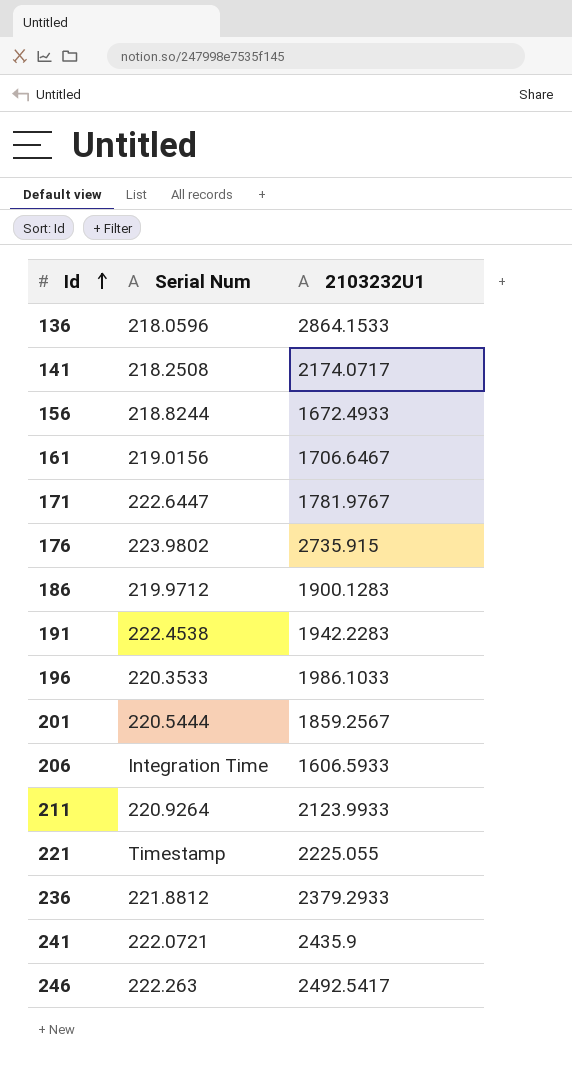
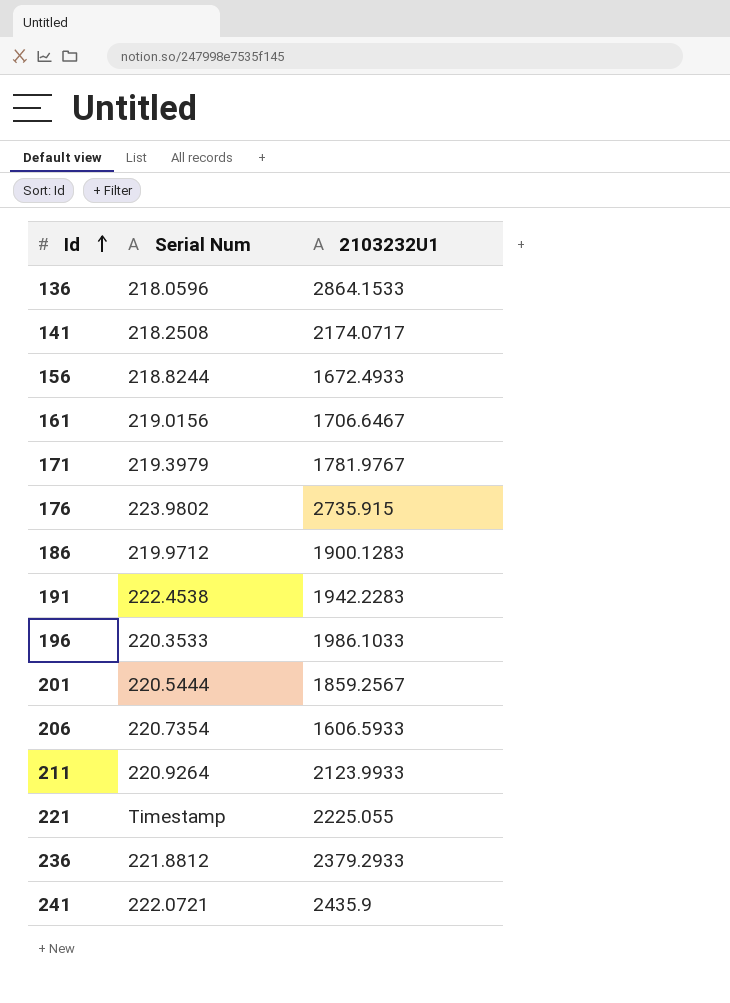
row 246: 222.263 | 2492.5417 -> none
171 | Serial Num: 222.6447 -> 219.3979
206 | Serial Num: Integration Time -> 220.7354

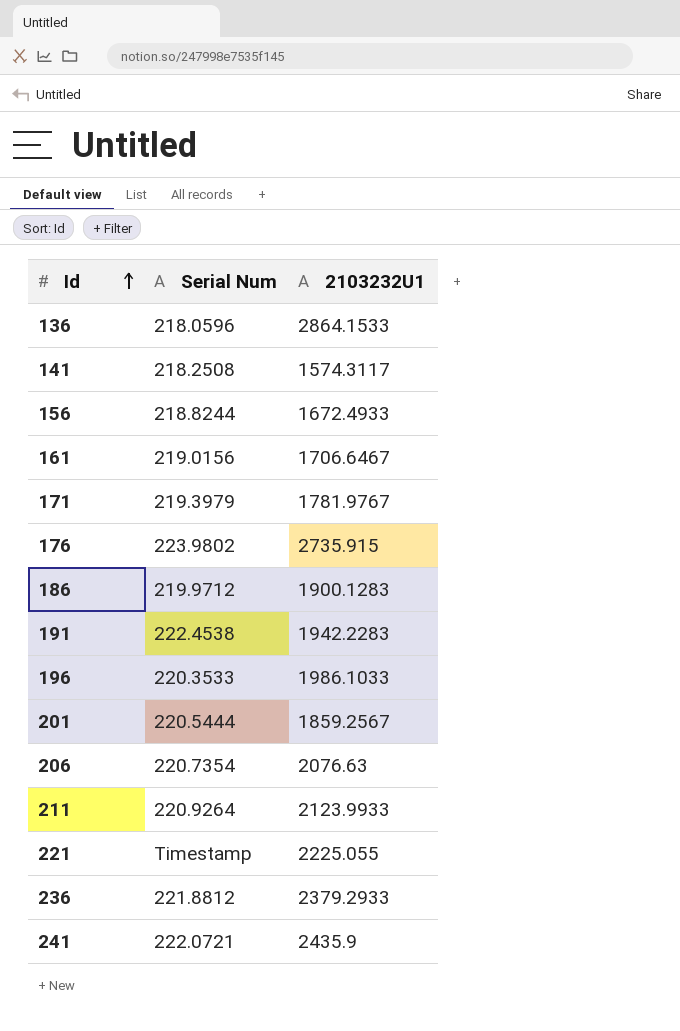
141 | 2103232U1: 2174.0717 -> 1574.3117
206 | 2103232U1: 1606.5933 -> 2076.63

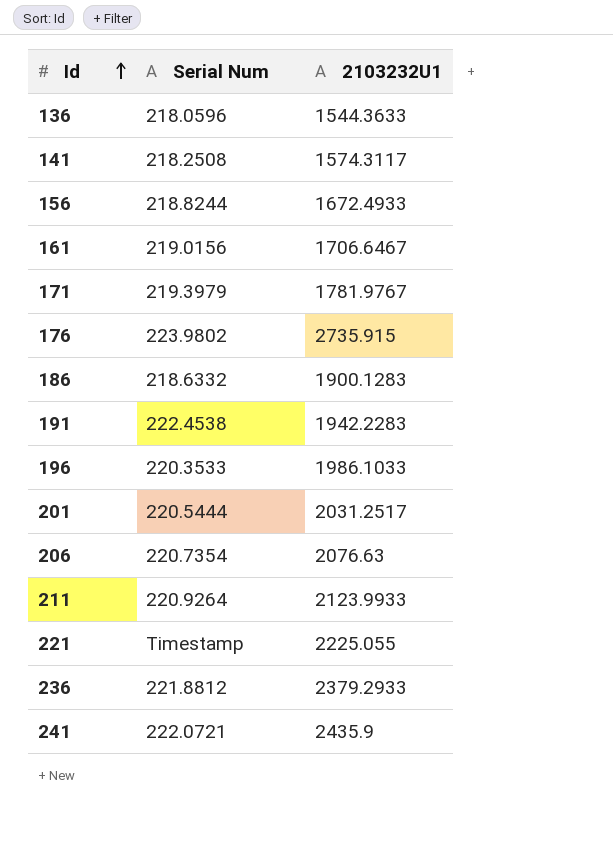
136 | 2103232U1: 2864.1533 -> 1544.3633
186 | Serial Num: 219.9712 -> 218.6332
201 | 2103232U1: 1859.2567 -> 2031.2517

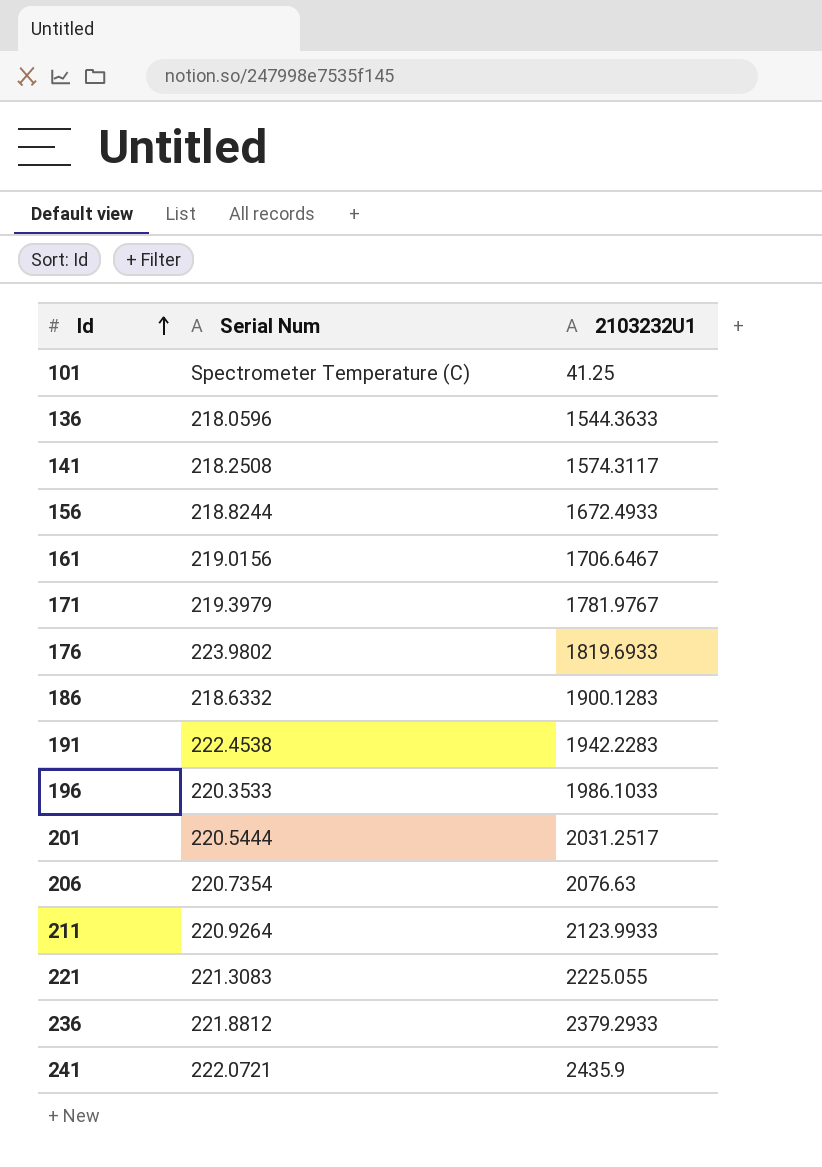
row 101: none -> Spectrometer Temperature (C) | 41.25
176 | 2103232U1: 2735.915 -> 1819.6933
221 | Serial Num: Timestamp -> 221.3083

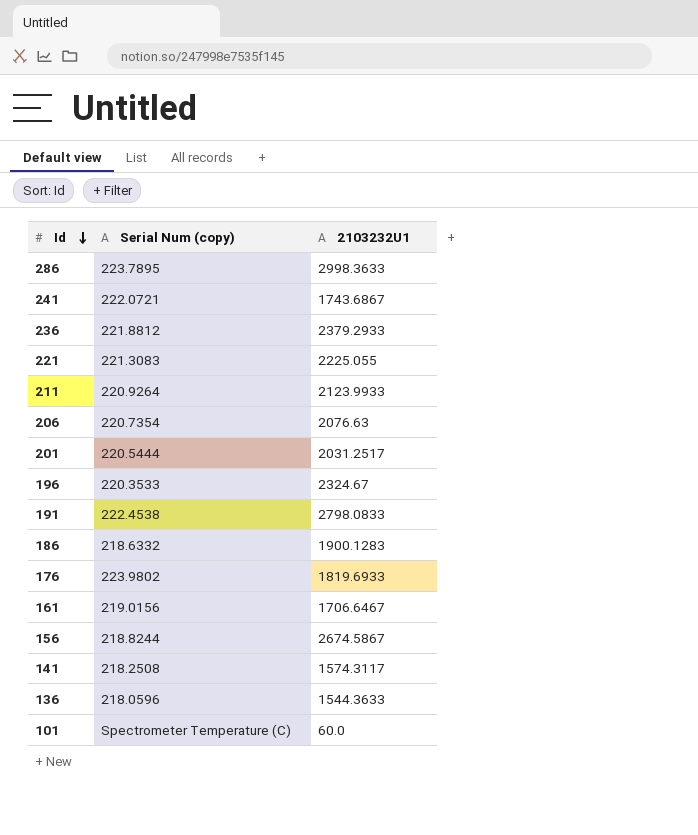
row order: Id ascending -> Id descending
column name: Serial Num -> Serial Num (copy)
row 171: 219.3979 | 1781.9767 -> none
row 286: none -> 223.7895 | 2998.3633
241 | 2103232U1: 2435.9 -> 1743.6867
196 | 2103232U1: 1986.1033 -> 2324.67
191 | 2103232U1: 1942.2283 -> 2798.0833
156 | 2103232U1: 1672.4933 -> 2674.5867
101 | 2103232U1: 41.25 -> 60.0

